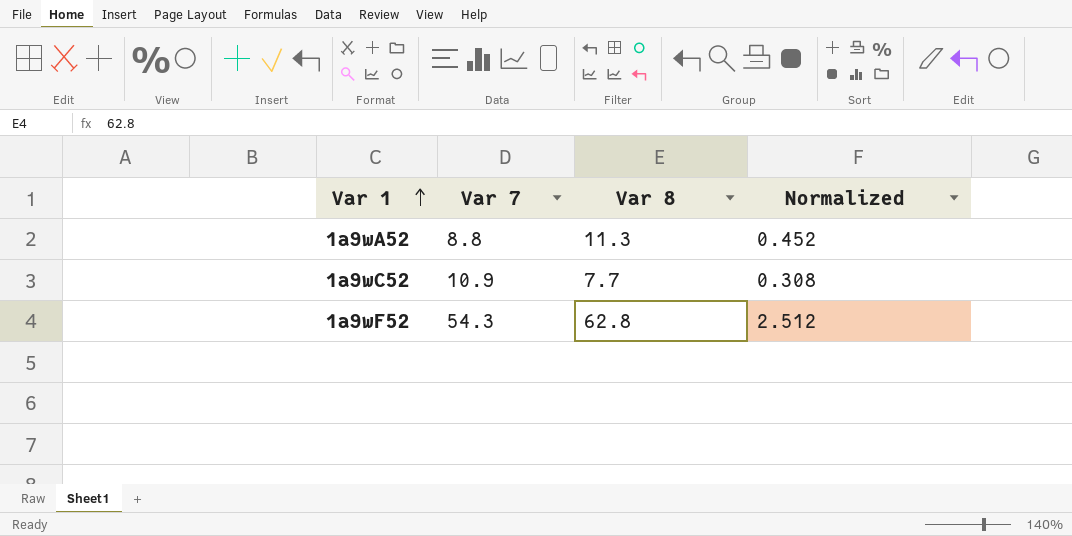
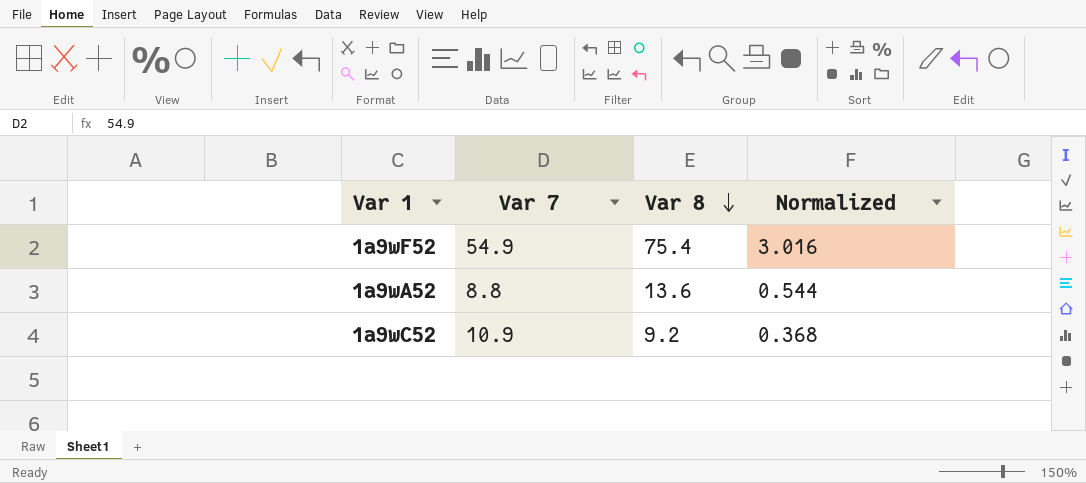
row order: Var 1 ascending -> Var 8 descending
1a9wF52 | Var 7: 54.3 -> 54.9
1a9wF52 | Var 8: 62.8 -> 75.4
1a9wF52 | Normalized: 2.512 -> 3.016
1a9wA52 | Var 8: 11.3 -> 13.6
1a9wA52 | Normalized: 0.452 -> 0.544
1a9wC52 | Var 8: 7.7 -> 9.2
1a9wC52 | Normalized: 0.308 -> 0.368

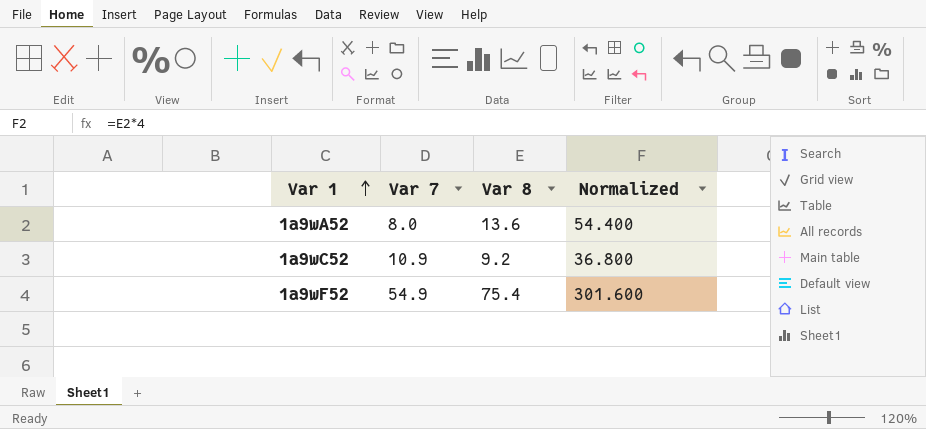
row order: Var 8 descending -> Var 1 ascending
column Normalized | formula: [Var 8] * 0.04 -> [Var 8] * 4
1a9wA52 | Var 7: 8.8 -> 8.0

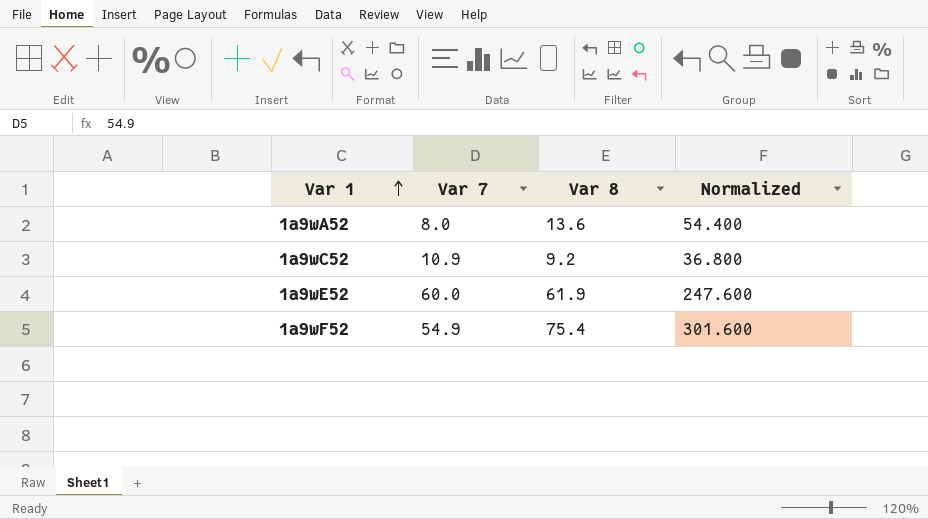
row 1a9wE52: none -> 60.0 | 61.9 | 247.600

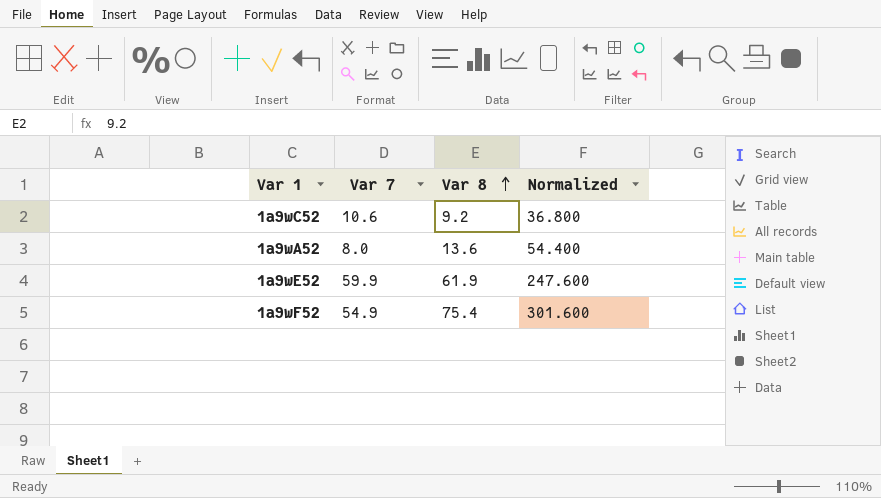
row order: Var 1 ascending -> Var 8 ascending
1a9wC52 | Var 7: 10.9 -> 10.6
1a9wE52 | Var 7: 60.0 -> 59.9

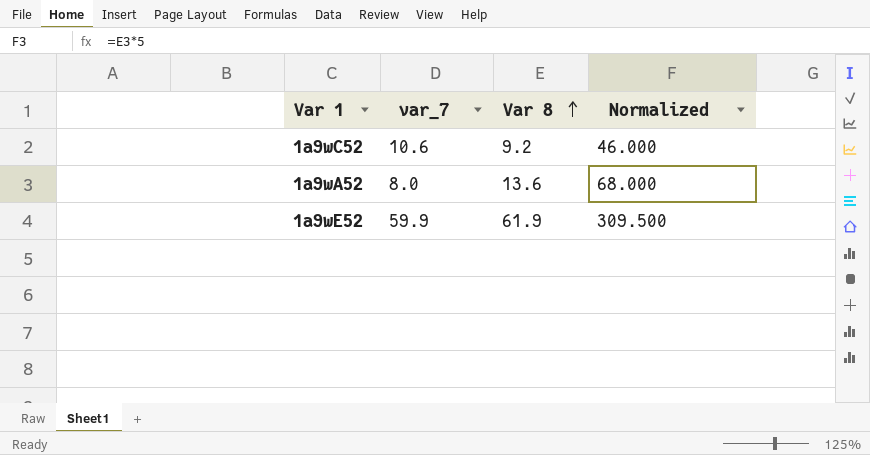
column name: Var 7 -> var_7
column Normalized | formula: [Var 8] * 4 -> [Var 8] * 5
row 1a9wF52: 54.9 | 75.4 | 301.600 -> none

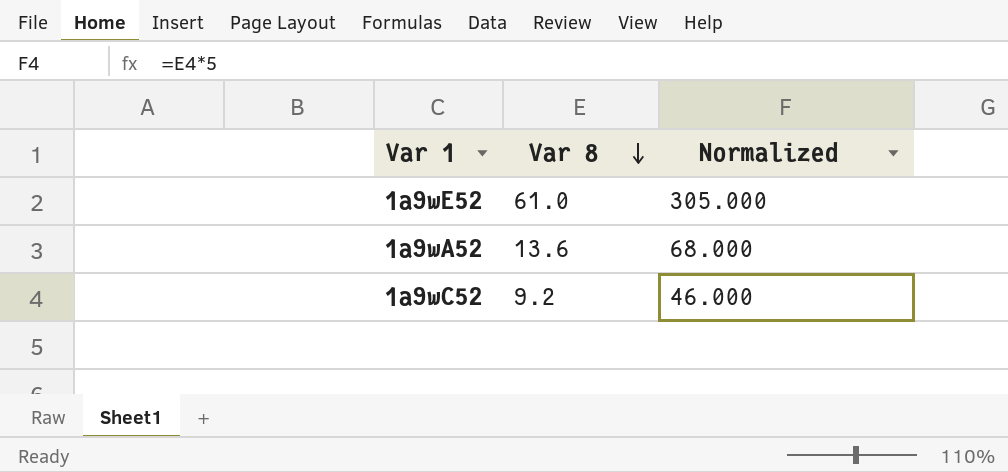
row order: Var 8 ascending -> Var 8 descending
column var_7 | position: 2 -> none
1a9wE52 | Var 8: 61.9 -> 61.0
1a9wE52 | Normalized: 309.500 -> 305.000

